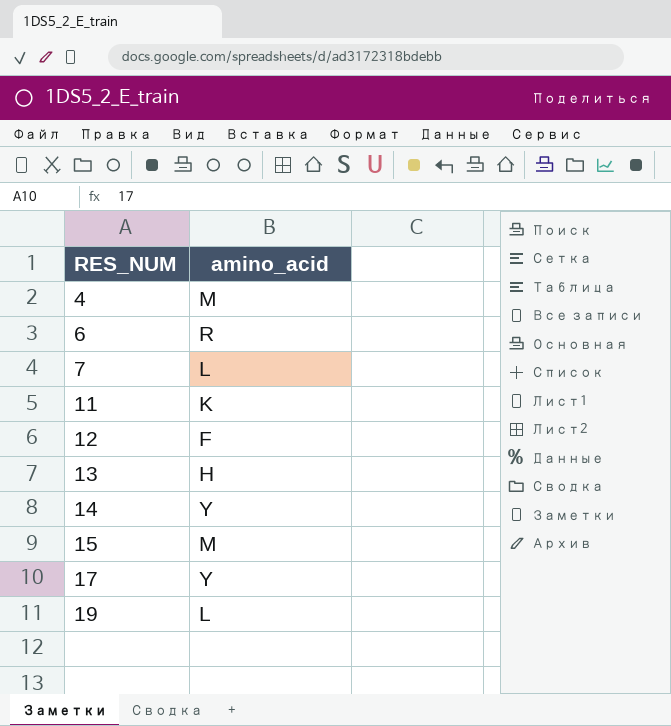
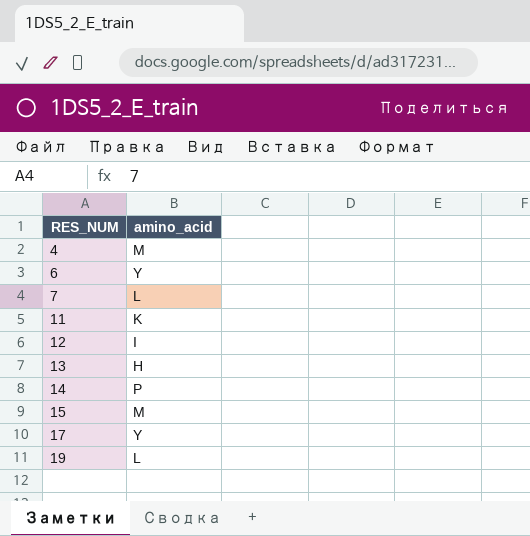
6 | amino_acid: R -> Y
12 | amino_acid: F -> I
14 | amino_acid: Y -> P

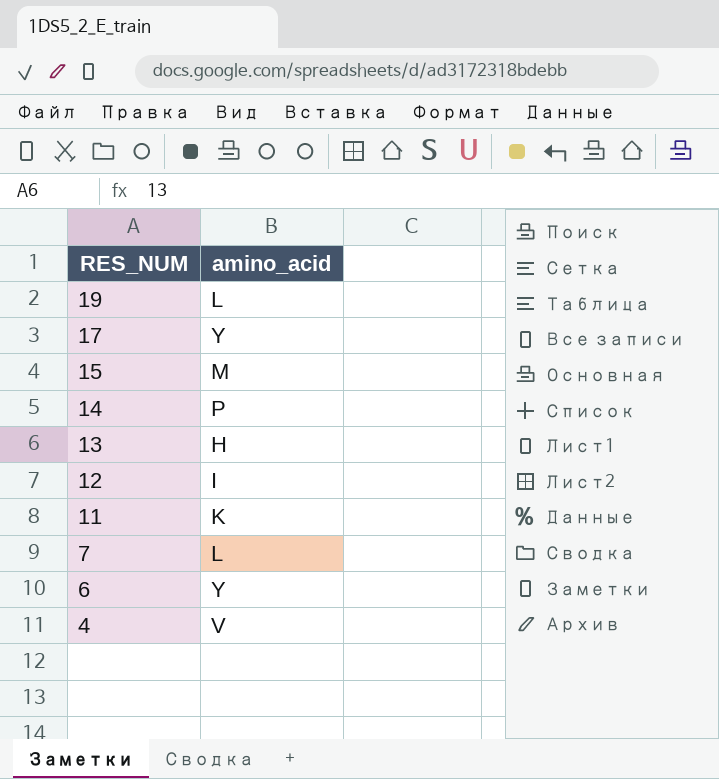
row order: RES_NUM ascending -> RES_NUM descending
4 | amino_acid: M -> V

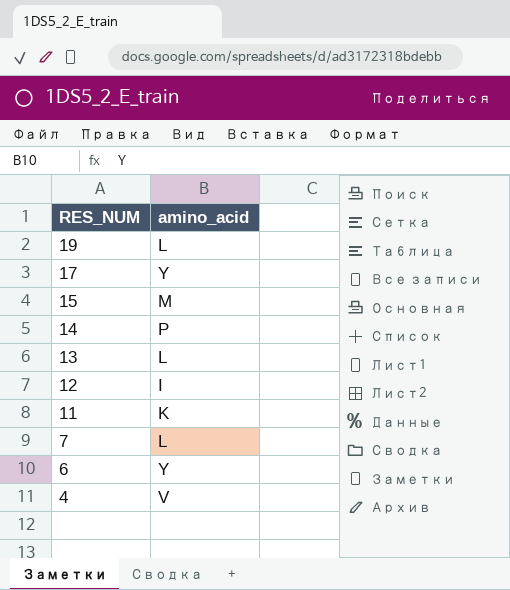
13 | amino_acid: H -> L

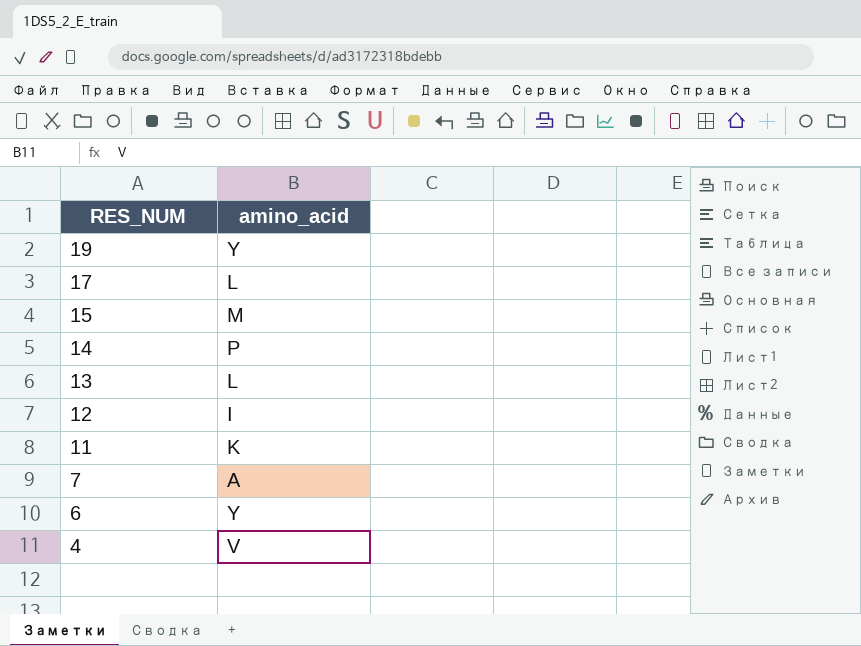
19 | amino_acid: L -> Y
17 | amino_acid: Y -> L
7 | amino_acid: L -> A

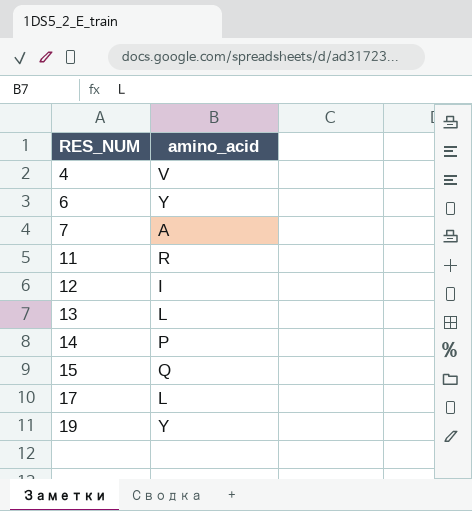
row order: RES_NUM descending -> RES_NUM ascending
11 | amino_acid: K -> R
15 | amino_acid: M -> Q

